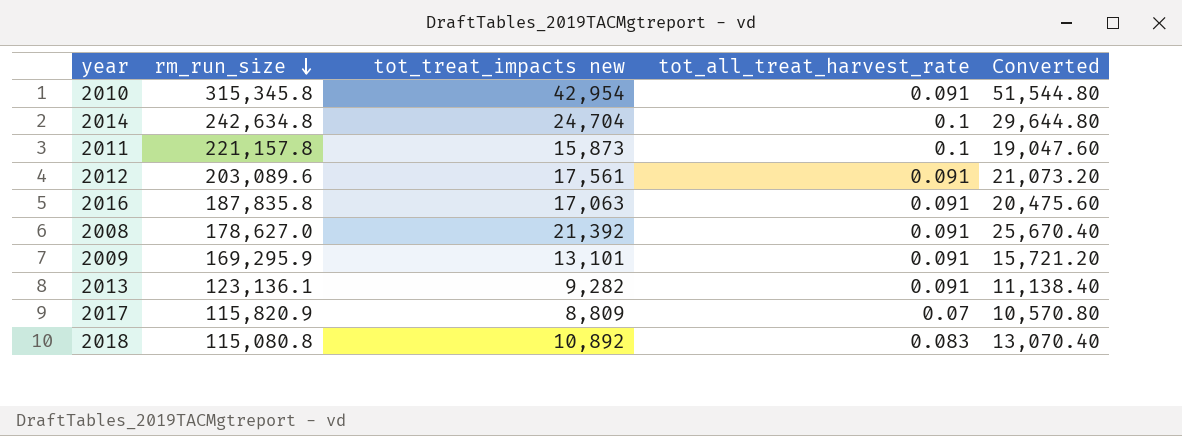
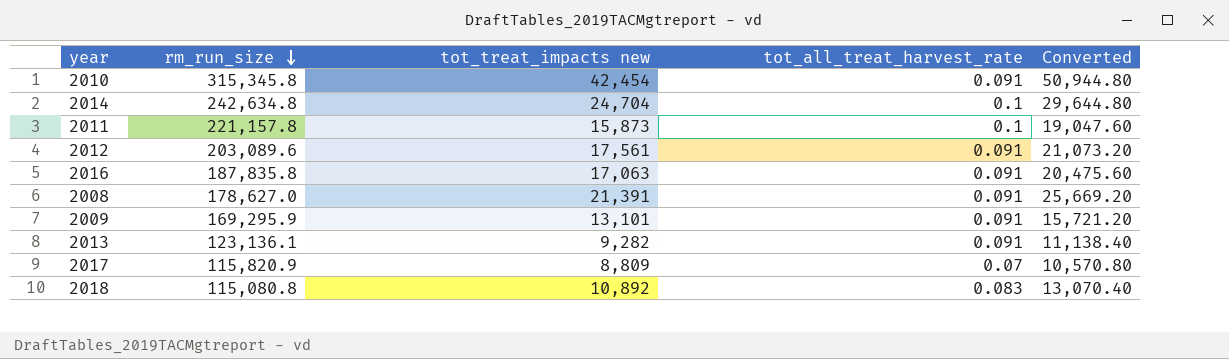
2010 | tot_treat_impacts new: 42,954 -> 42,454
2010 | Converted: 51,544.80 -> 50,944.80
2008 | tot_treat_impacts new: 21,392 -> 21,391
2008 | Converted: 25,670.40 -> 25,669.20

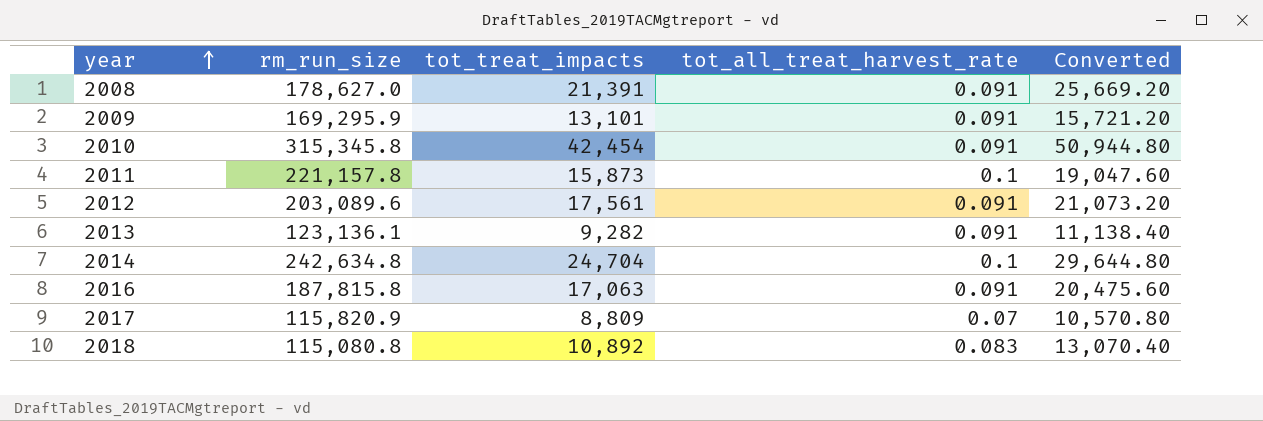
row order: rm_run_size descending -> year ascending
column name: tot_treat_impacts new -> tot_treat_impacts
2016 | rm_run_size: 187,835.8 -> 187,815.8

